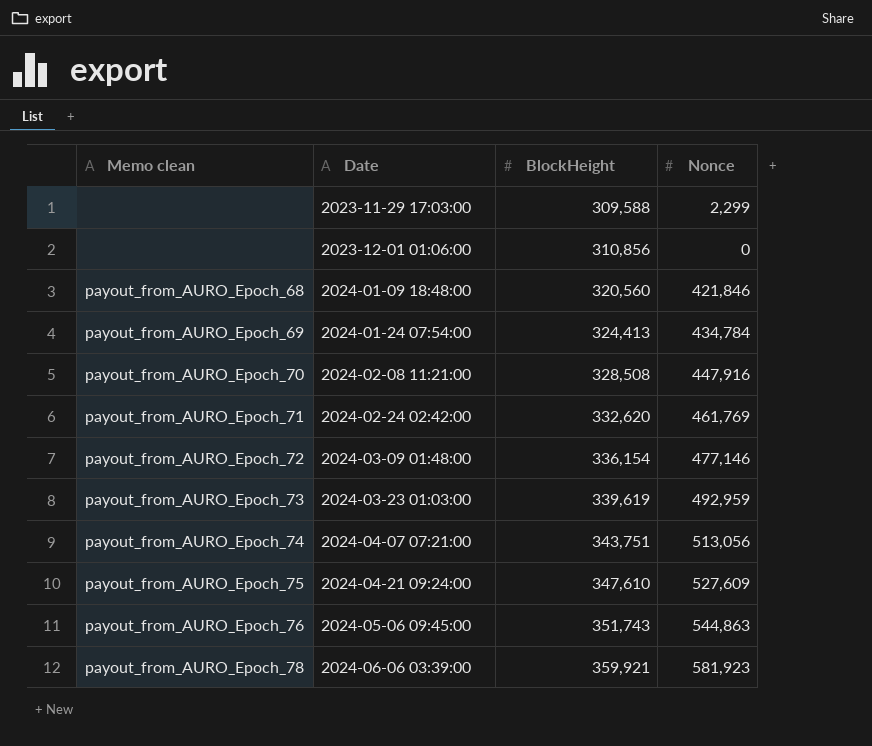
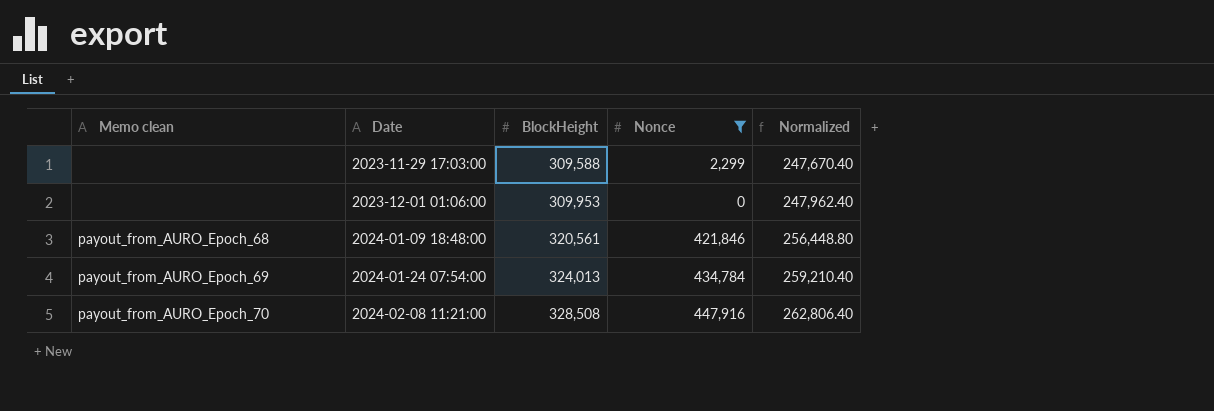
filter: none -> Nonce <= 447,916
column Normalized | formula: none -> [BlockHeight] * 0.8
2023-12-01 01:06:00 | BlockHeight: 310,856 -> 309,953
2024-01-09 18:48:00 | BlockHeight: 320,560 -> 320,561
2024-01-24 07:54:00 | BlockHeight: 324,413 -> 324,013

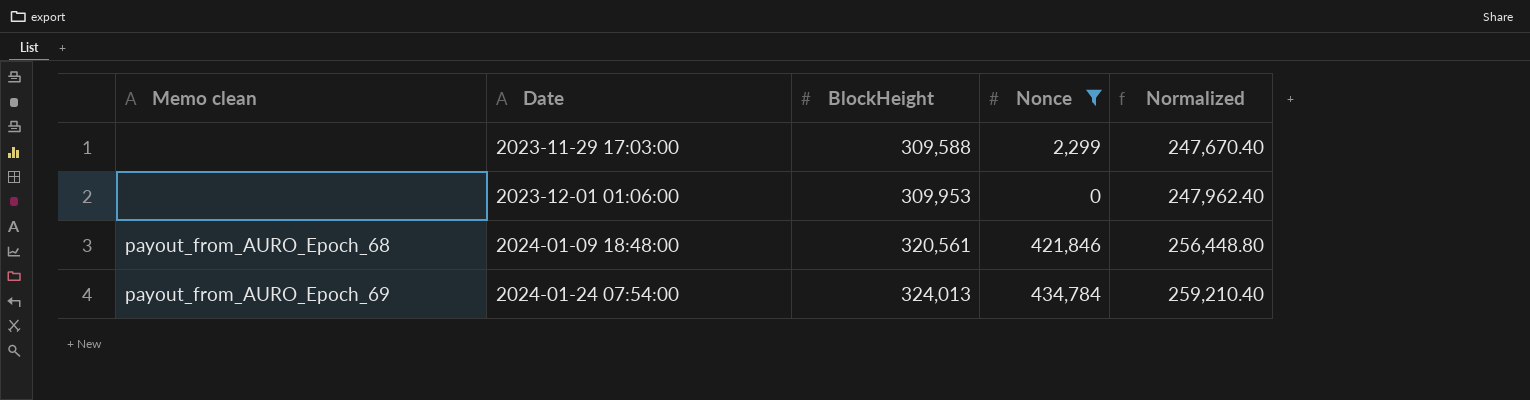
row 2024-02-08 11:21:00: payout_from_AURO_Epoch_70 | 328,508 | 447,916 | 262,806.40 -> none

